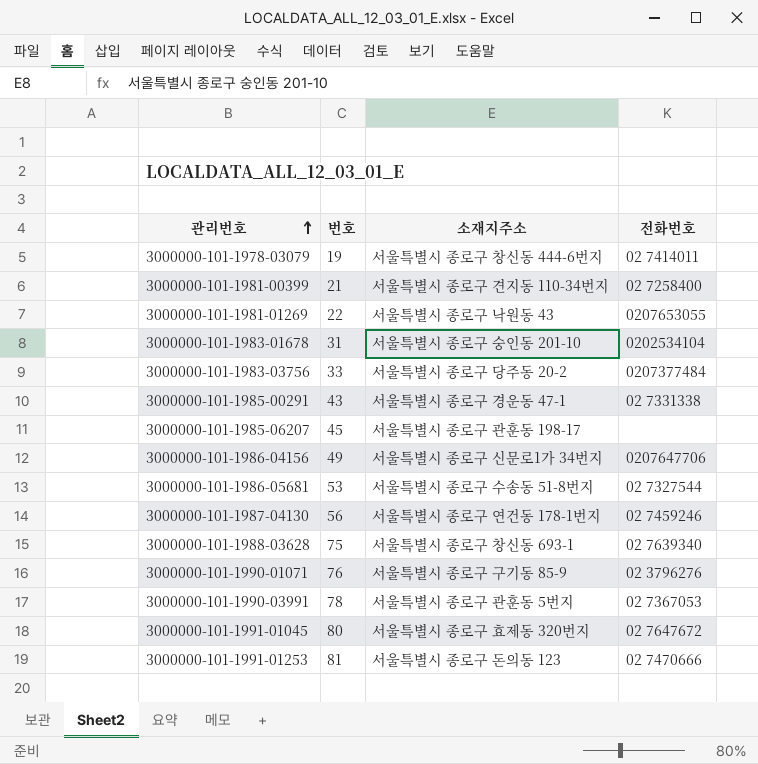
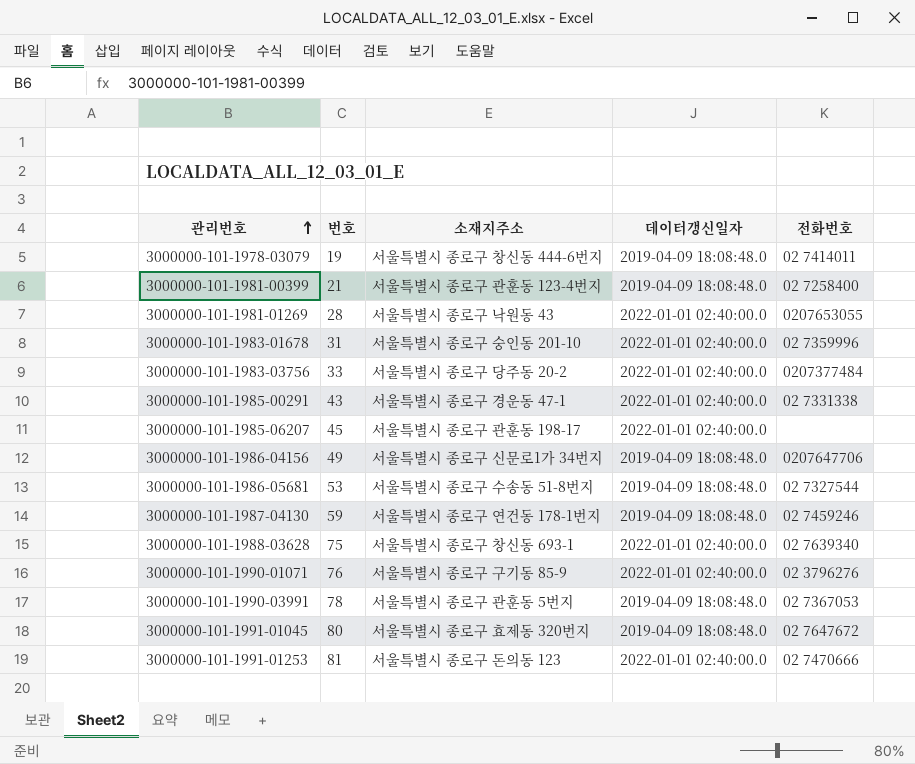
column 데이터갱신일자 | position: none -> 4
3000000-101-1981-00399 | 소재지주소: 서울특별시 종로구 견지동 110-34번지 -> 서울특별시 종로구 관훈동 123-4번지
3000000-101-1981-01269 | 번호: 22 -> 28
3000000-101-1983-01678 | 전화번호: 0202534104 -> 02 7359996
3000000-101-1987-04130 | 번호: 56 -> 59

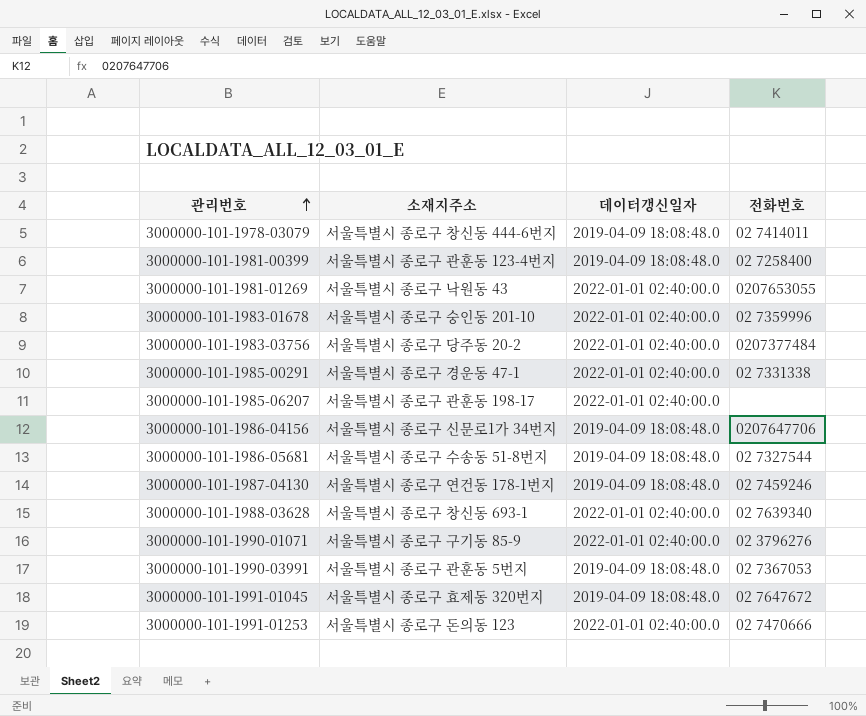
column 번호 | position: 2 -> none

